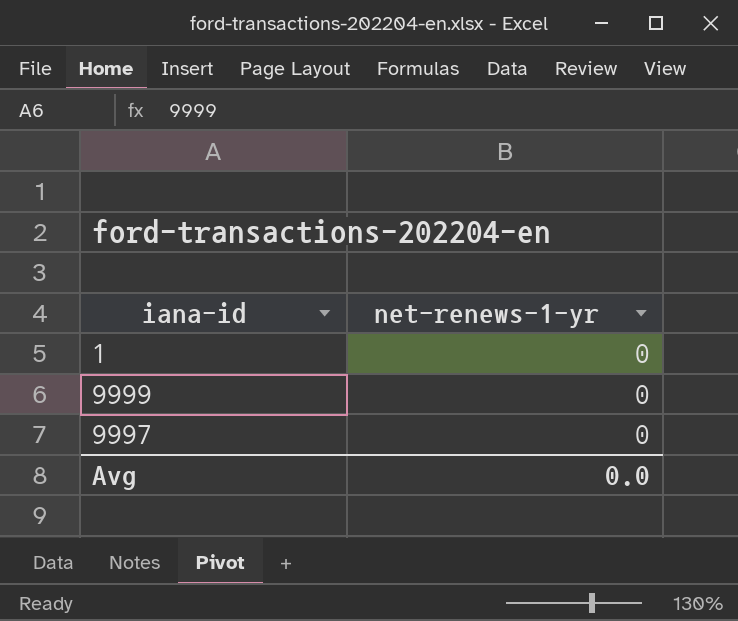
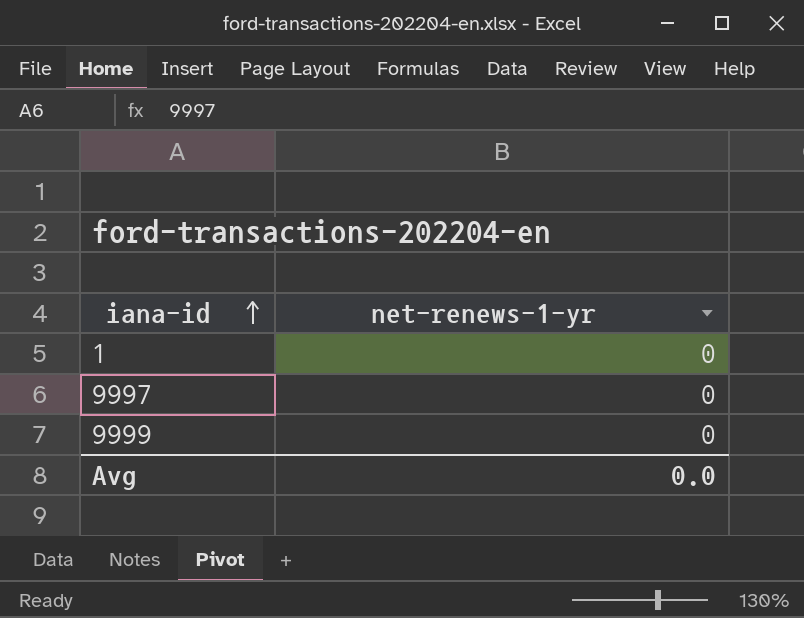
row order: none -> iana-id ascending

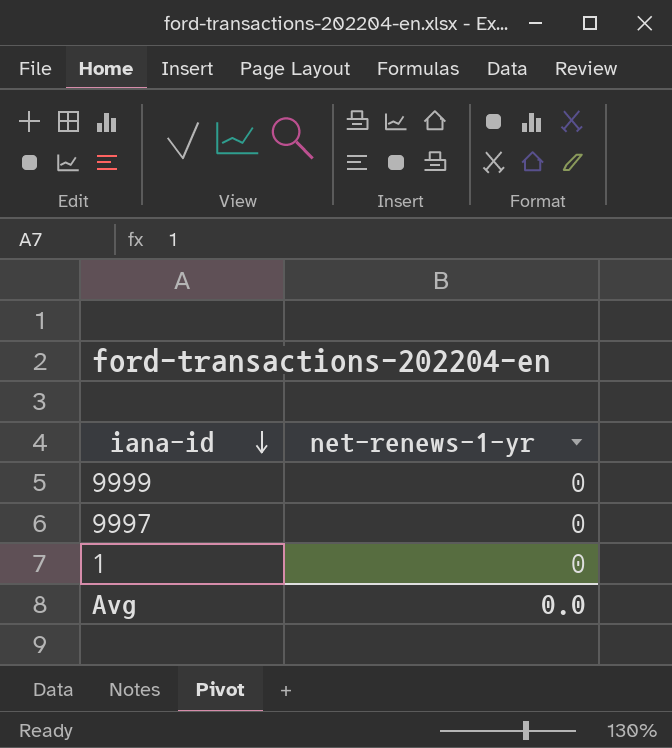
row order: iana-id ascending -> iana-id descending

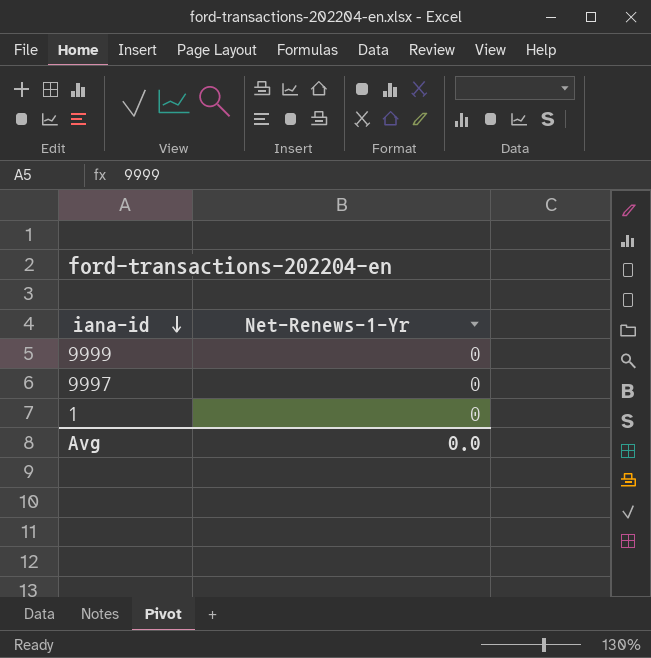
column name: net-renews-1-yr -> Net-Renews-1-Yr

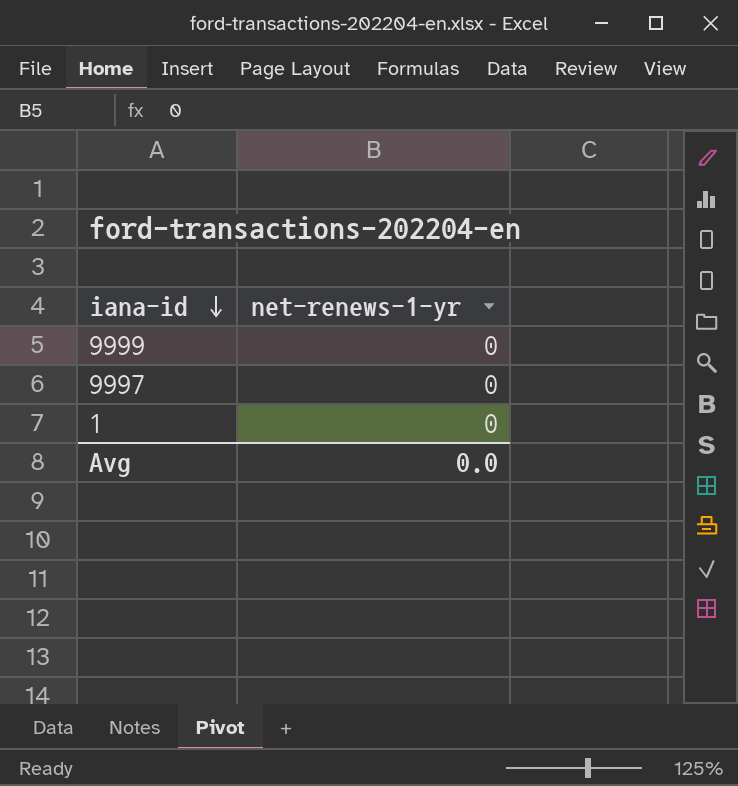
column name: Net-Renews-1-Yr -> net-renews-1-yr

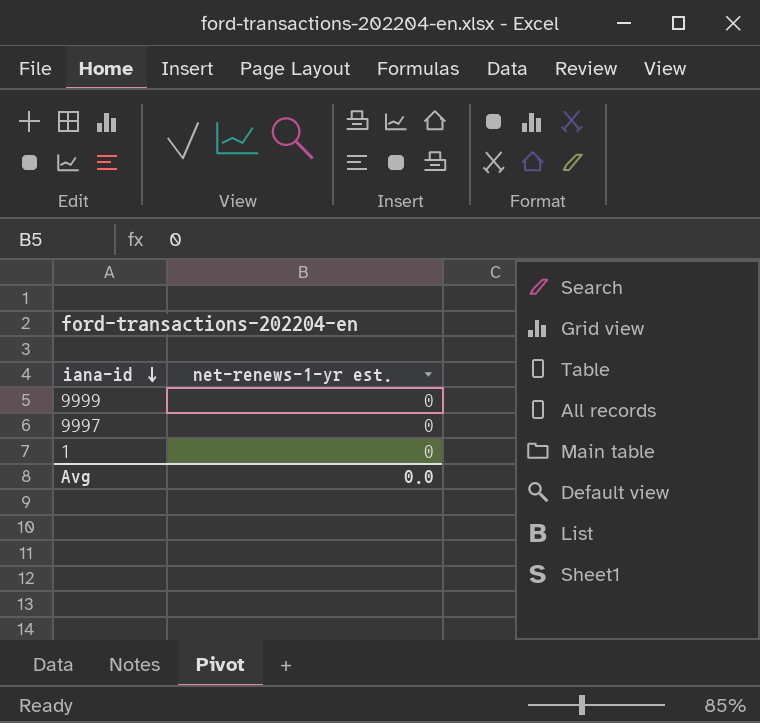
column name: net-renews-1-yr -> net-renews-1-yr est.

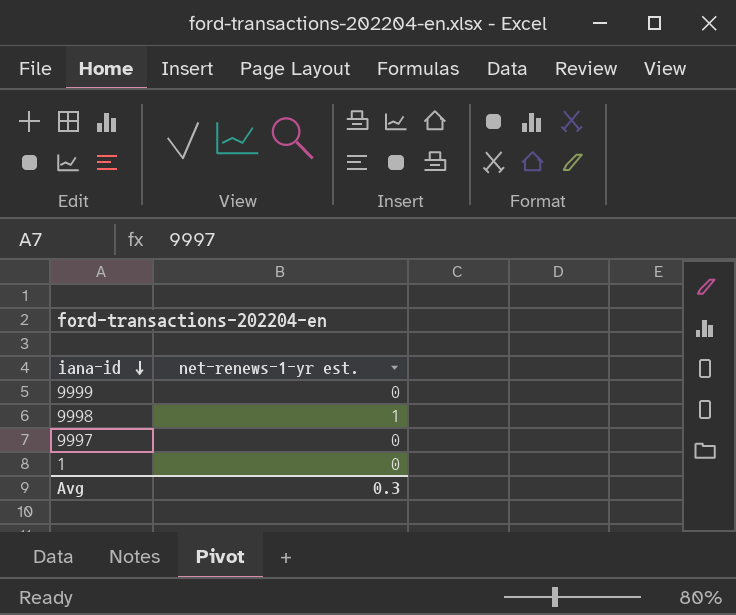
row 9998: none -> 1
Avg | net-renews-1-yr est.: 0.0 -> 0.3

